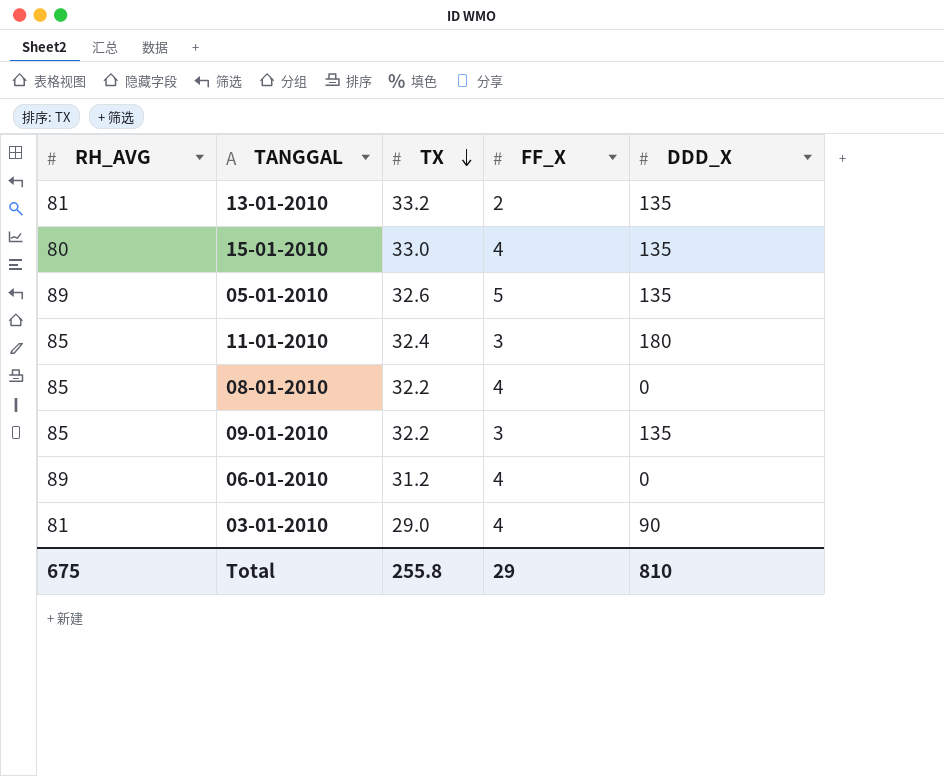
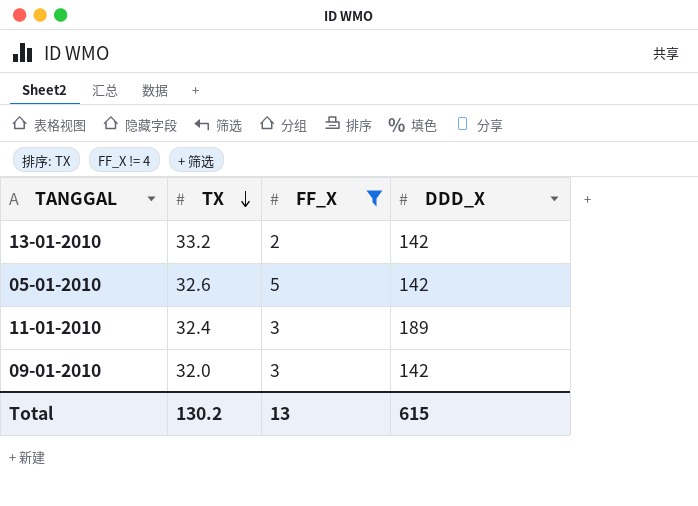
filter: none -> FF_X != 4
column RH_AVG | position: 1 -> none
13-01-2010 | DDD_X: 135 -> 142
05-01-2010 | DDD_X: 135 -> 142
11-01-2010 | DDD_X: 180 -> 189
09-01-2010 | TX: 32.2 -> 32.0
09-01-2010 | DDD_X: 135 -> 142
Total | TX: 255.8 -> 130.2
Total | FF_X: 29 -> 13
Total | DDD_X: 810 -> 615

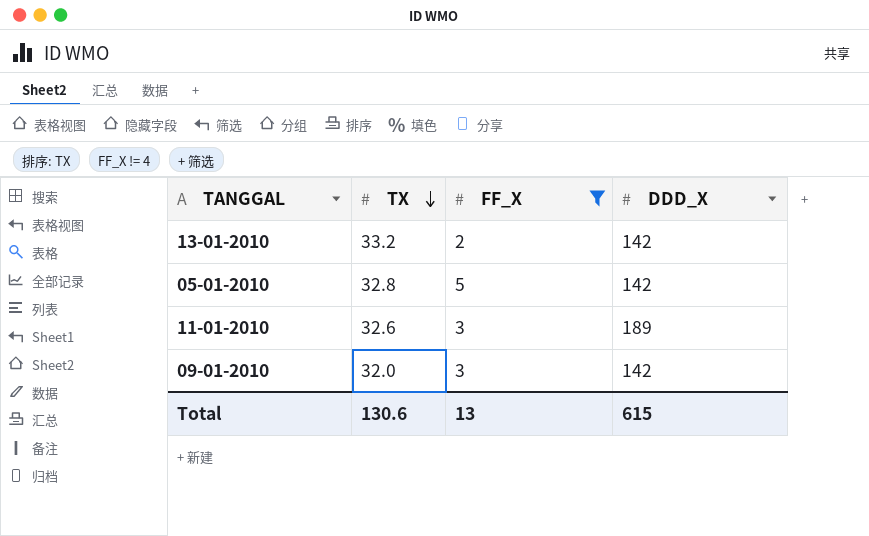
05-01-2010 | TX: 32.6 -> 32.8
11-01-2010 | TX: 32.4 -> 32.6
Total | TX: 130.2 -> 130.6

